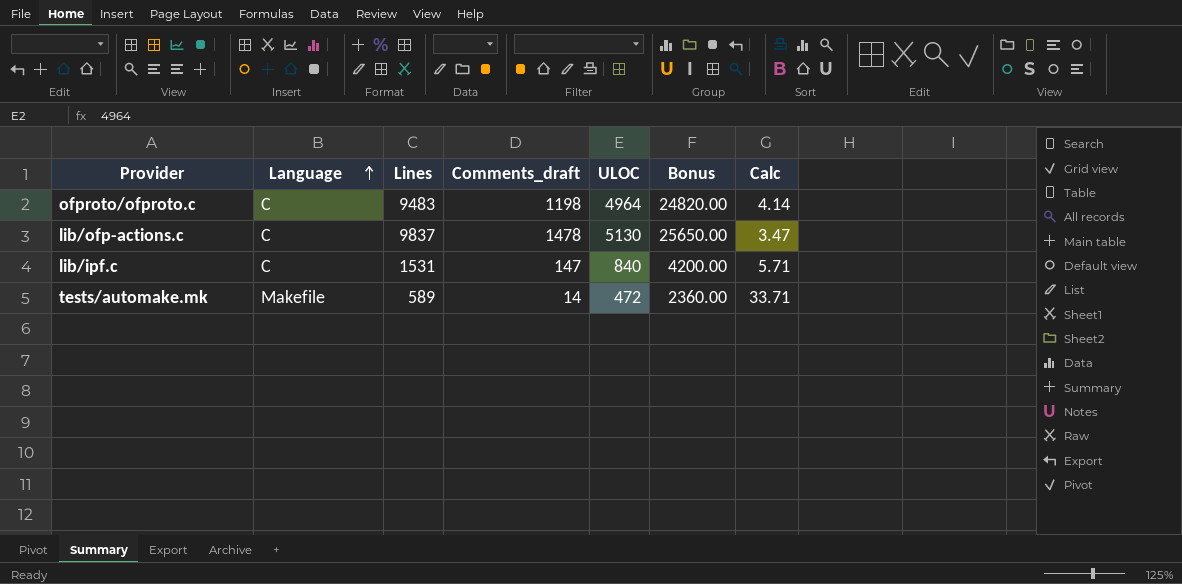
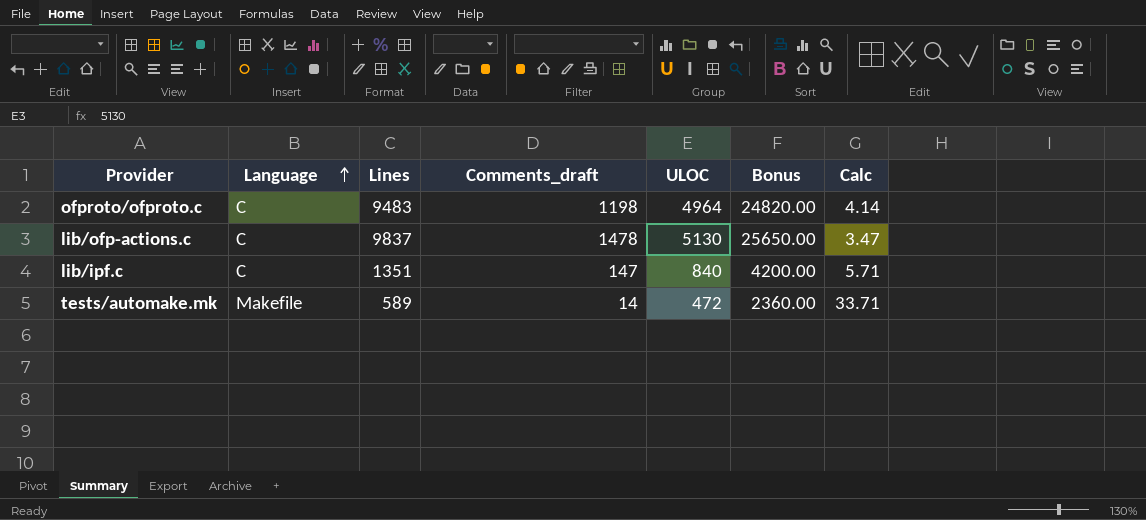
lib/ipf.c | Lines: 1531 -> 1351

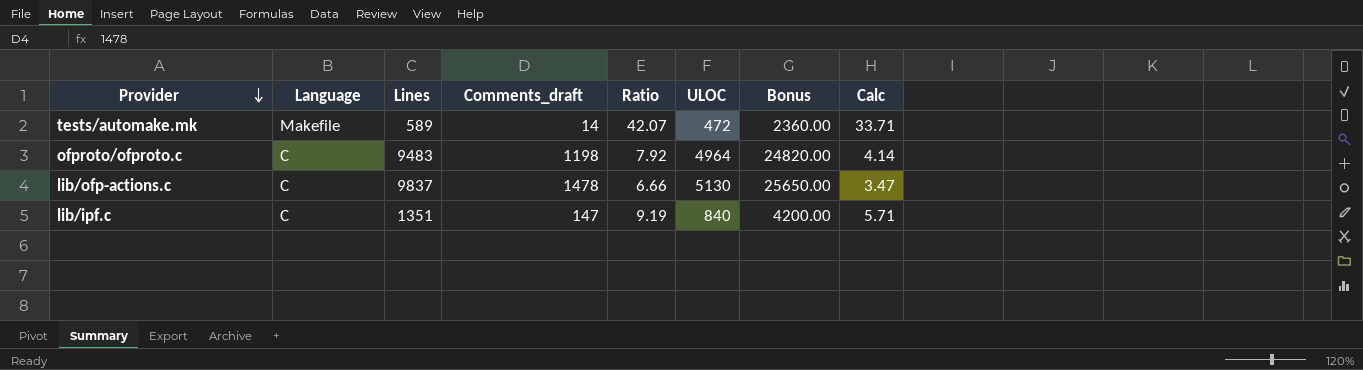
row order: Language ascending -> Provider descending
column Ratio | formula: none -> [Lines] / [Comments_draft]

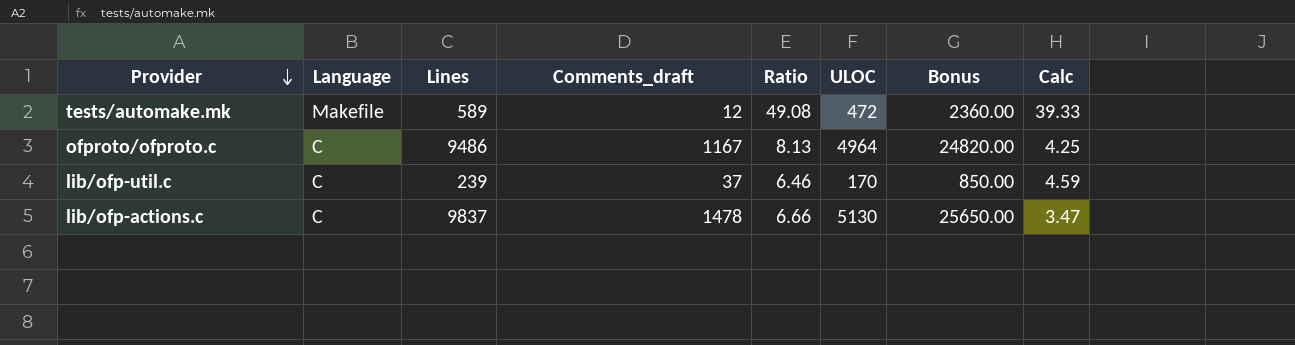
row lib/ipf.c: C | 1351 | 147 | 9.19 | 840 | 4200.00 | 5.71 -> none
tests/automake.mk | Comments_draft: 14 -> 12
tests/automake.mk | Ratio: 42.07 -> 49.08
tests/automake.mk | Calc: 33.71 -> 39.33
ofproto/ofproto.c | Lines: 9483 -> 9486
ofproto/ofproto.c | Comments_draft: 1198 -> 1167
ofproto/ofproto.c | Ratio: 7.92 -> 8.13
ofproto/ofproto.c | Calc: 4.14 -> 4.25
row lib/ofp-util.c: none -> C | 239 | 37 | 6.46 | 170 | 850.00 | 4.59

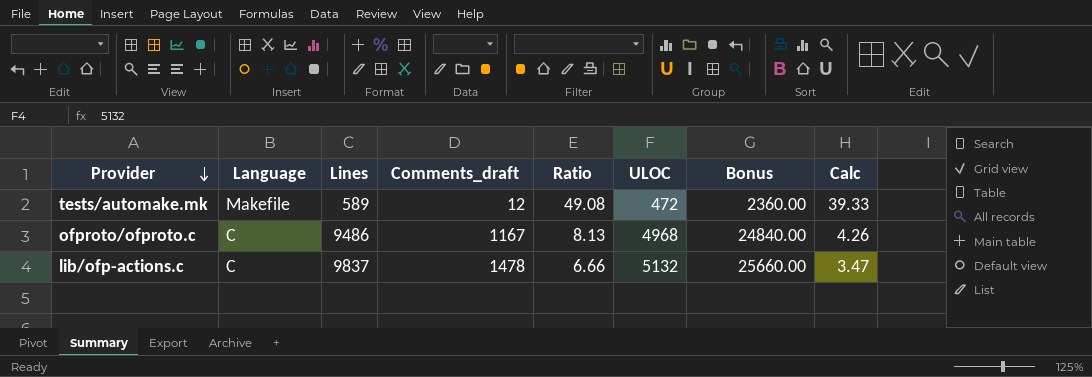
row lib/ofp-util.c: C | 239 | 37 | 6.46 | 170 | 850.00 | 4.59 -> none
ofproto/ofproto.c | ULOC: 4964 -> 4968
ofproto/ofproto.c | Bonus: 24820.00 -> 24840.00
ofproto/ofproto.c | Calc: 4.25 -> 4.26
lib/ofp-actions.c | ULOC: 5130 -> 5132
lib/ofp-actions.c | Bonus: 25650.00 -> 25660.00

